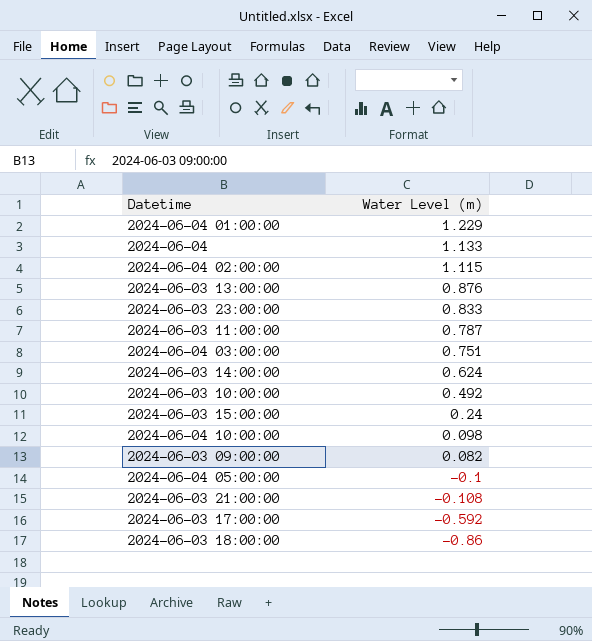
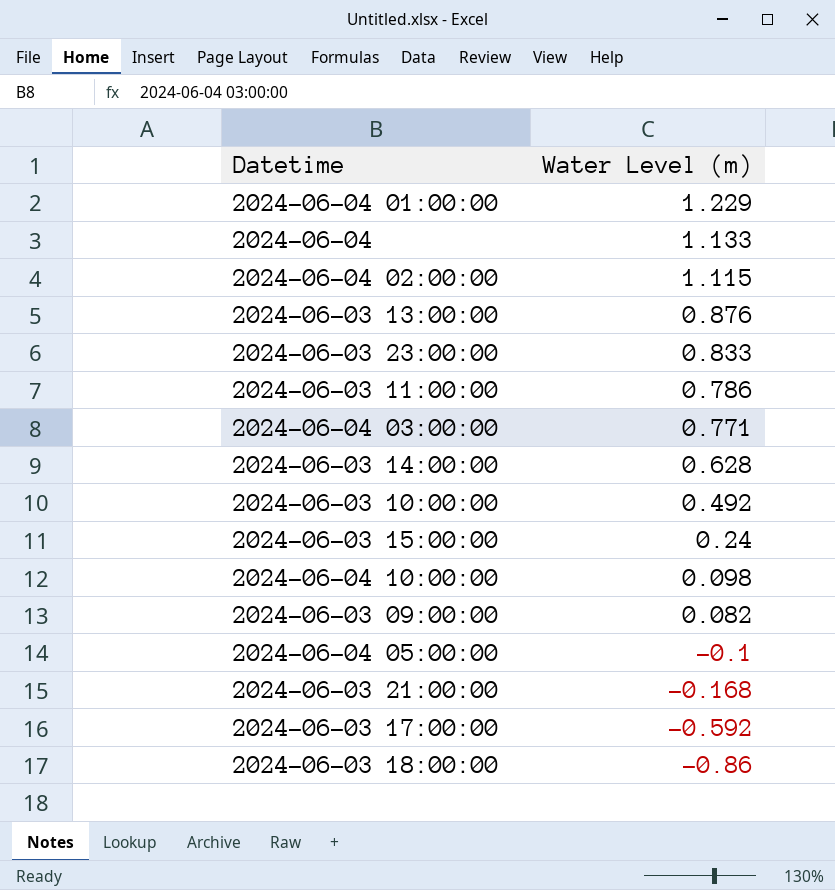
2024-06-03 11:00:00 | Water Level (m): 0.787 -> 0.786
2024-06-04 03:00:00 | Water Level (m): 0.751 -> 0.771
2024-06-03 14:00:00 | Water Level (m): 0.624 -> 0.628
2024-06-03 21:00:00 | Water Level (m): -0.108 -> -0.168

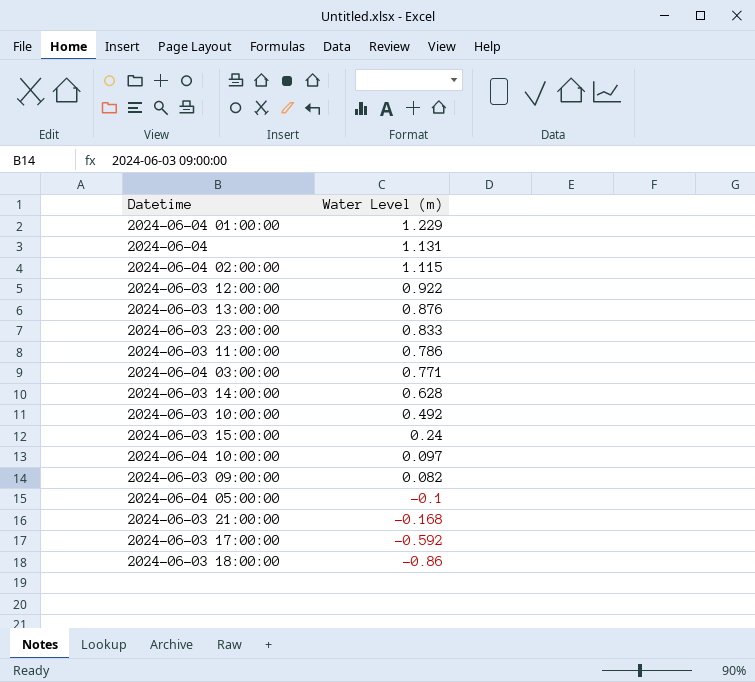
2024-06-04 | Water Level (m): 1.133 -> 1.131
row 2024-06-03 12:00:00: none -> 0.922
2024-06-04 10:00:00 | Water Level (m): 0.098 -> 0.097

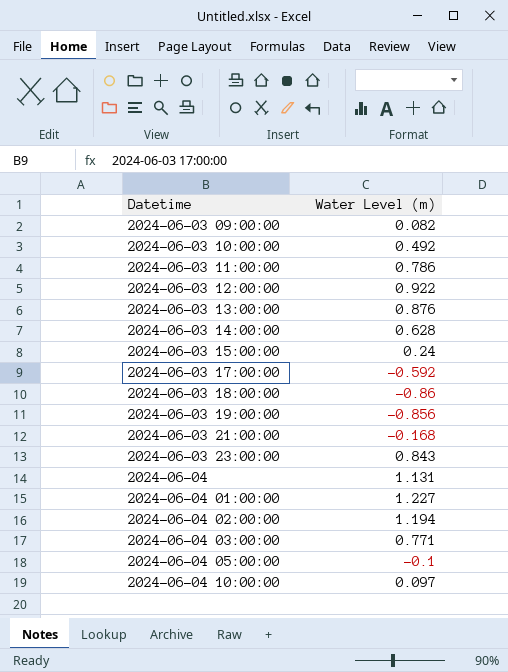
row order: Water Level (m) descending -> Datetime ascending
row 2024-06-03 19:00:00: none -> -0.856
2024-06-03 23:00:00 | Water Level (m): 0.833 -> 0.843
2024-06-04 01:00:00 | Water Level (m): 1.229 -> 1.227
2024-06-04 02:00:00 | Water Level (m): 1.115 -> 1.194

